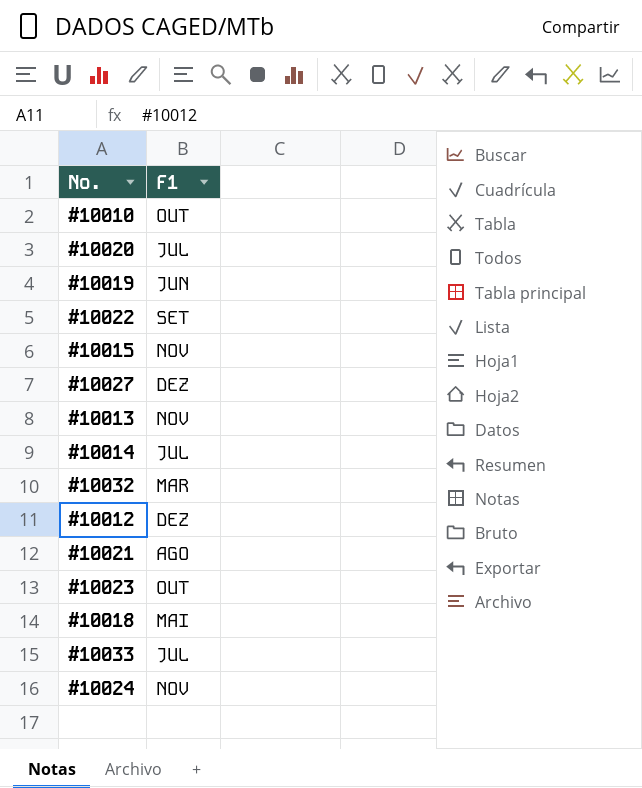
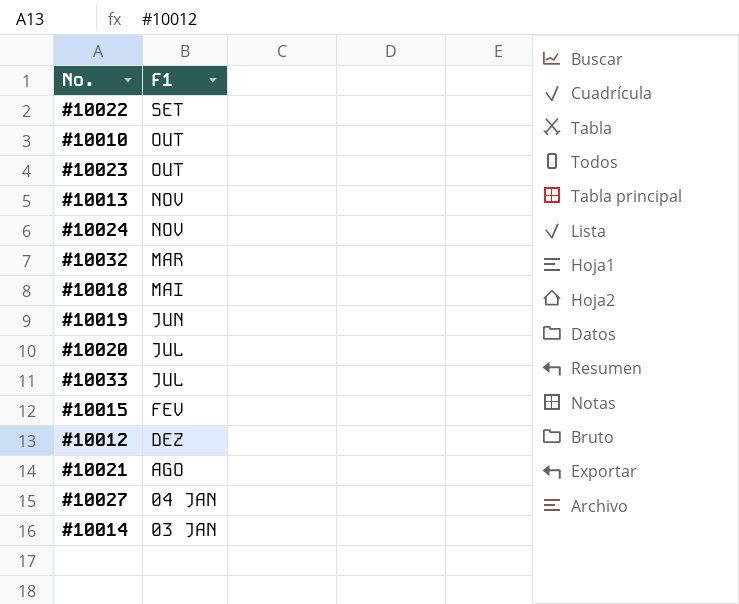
row order: none -> F1 descending
#10015 | F1: NOV -> FEV
#10027 | F1: DEZ -> 04 JAN
#10014 | F1: JUL -> 03 JAN

